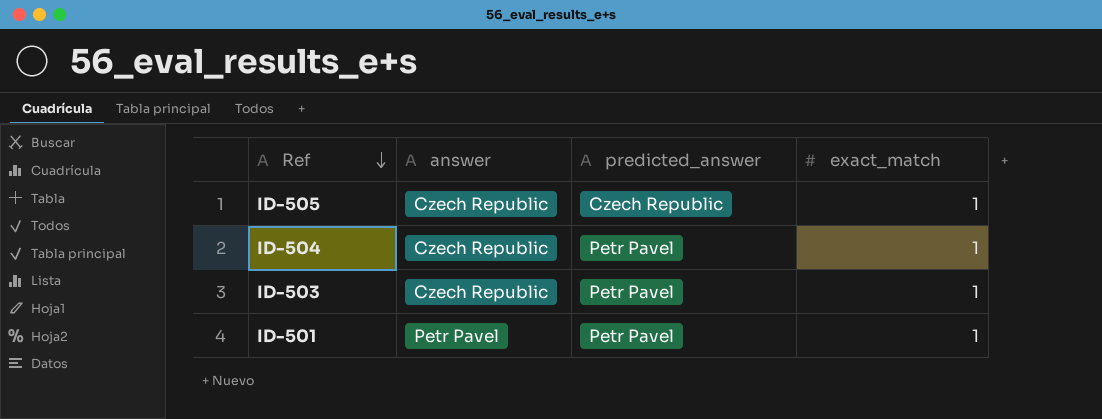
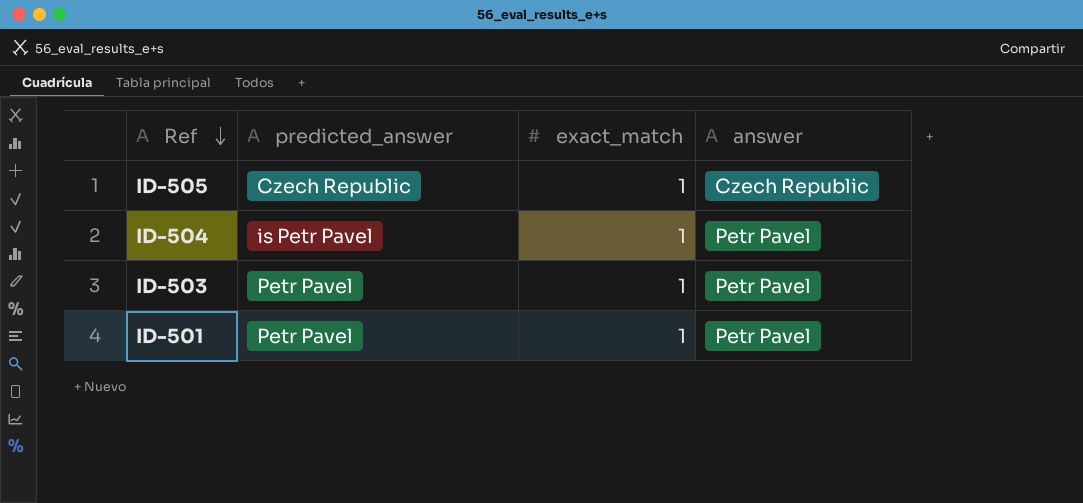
column answer | position: 2 -> 4
ID-504 | predicted_answer: Petr Pavel -> is Petr Pavel
ID-504 | answer: Czech Republic -> Petr Pavel
ID-503 | answer: Czech Republic -> Petr Pavel

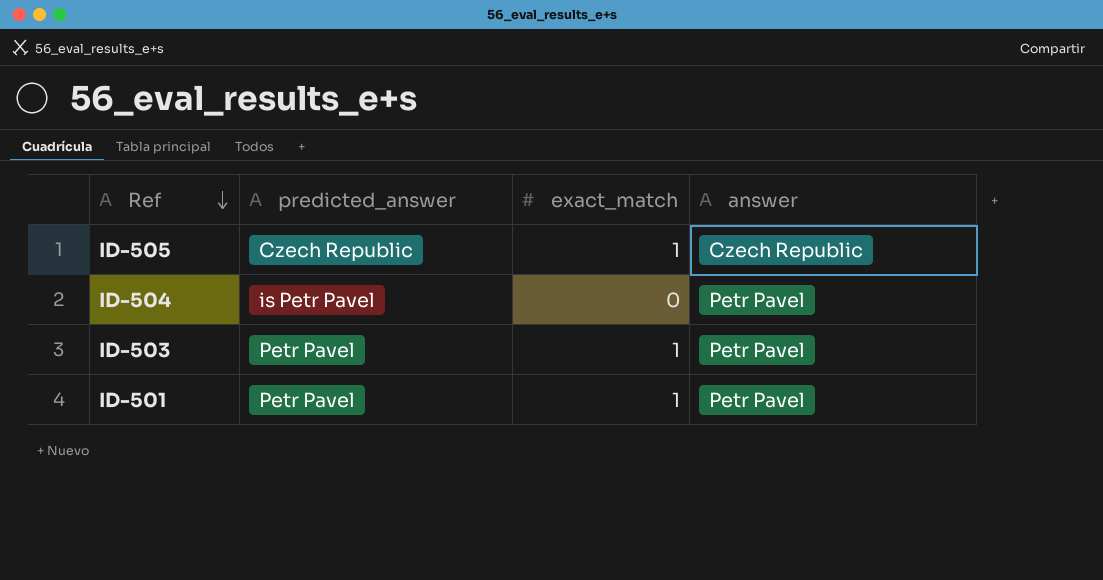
ID-504 | exact_match: 1 -> 0

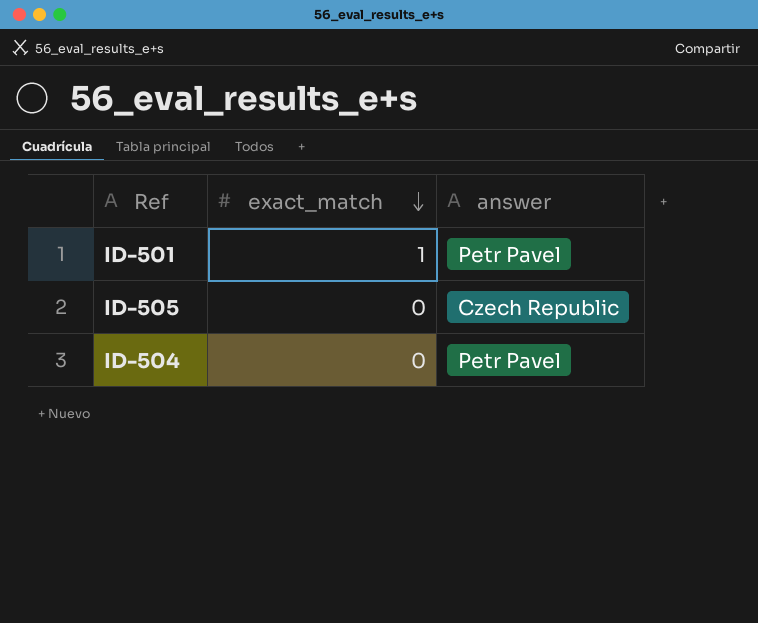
row order: Ref descending -> exact_match descending
column predicted_answer | position: 2 -> none
row ID-503: Petr Pavel | 1 | Petr Pavel -> none
ID-505 | exact_match: 1 -> 0

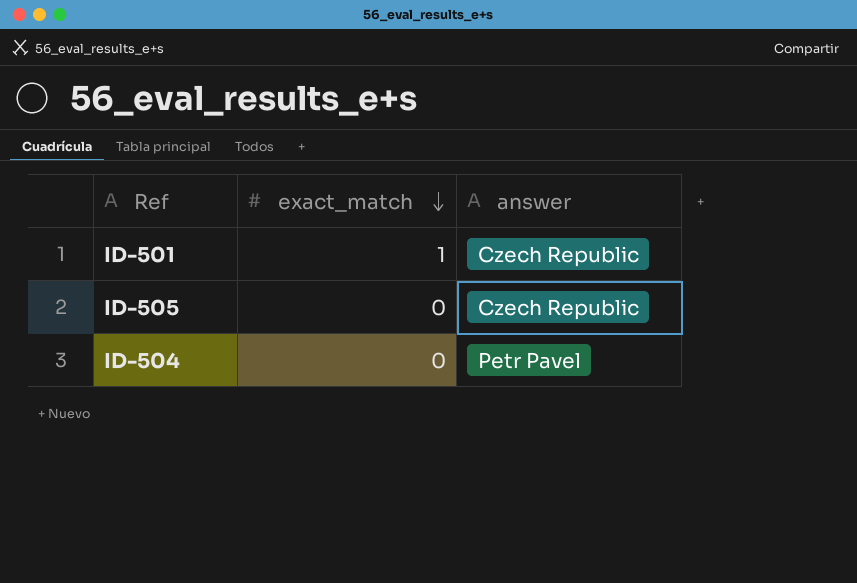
ID-501 | answer: Petr Pavel -> Czech Republic

